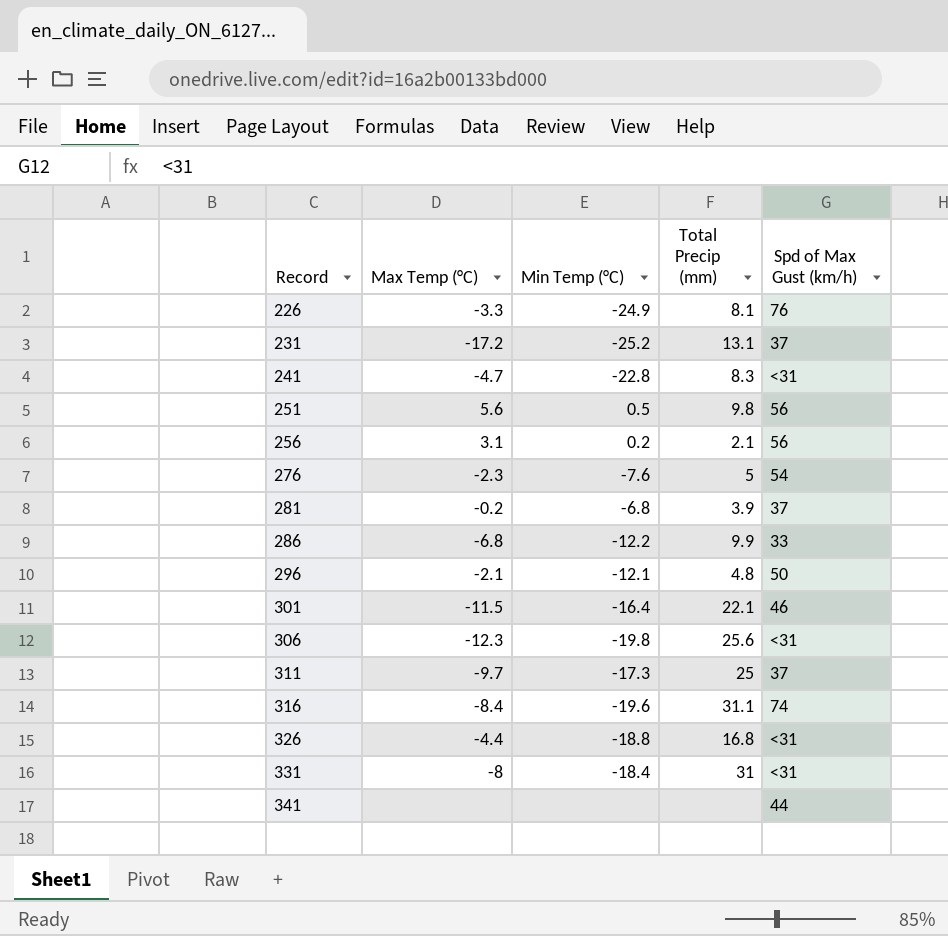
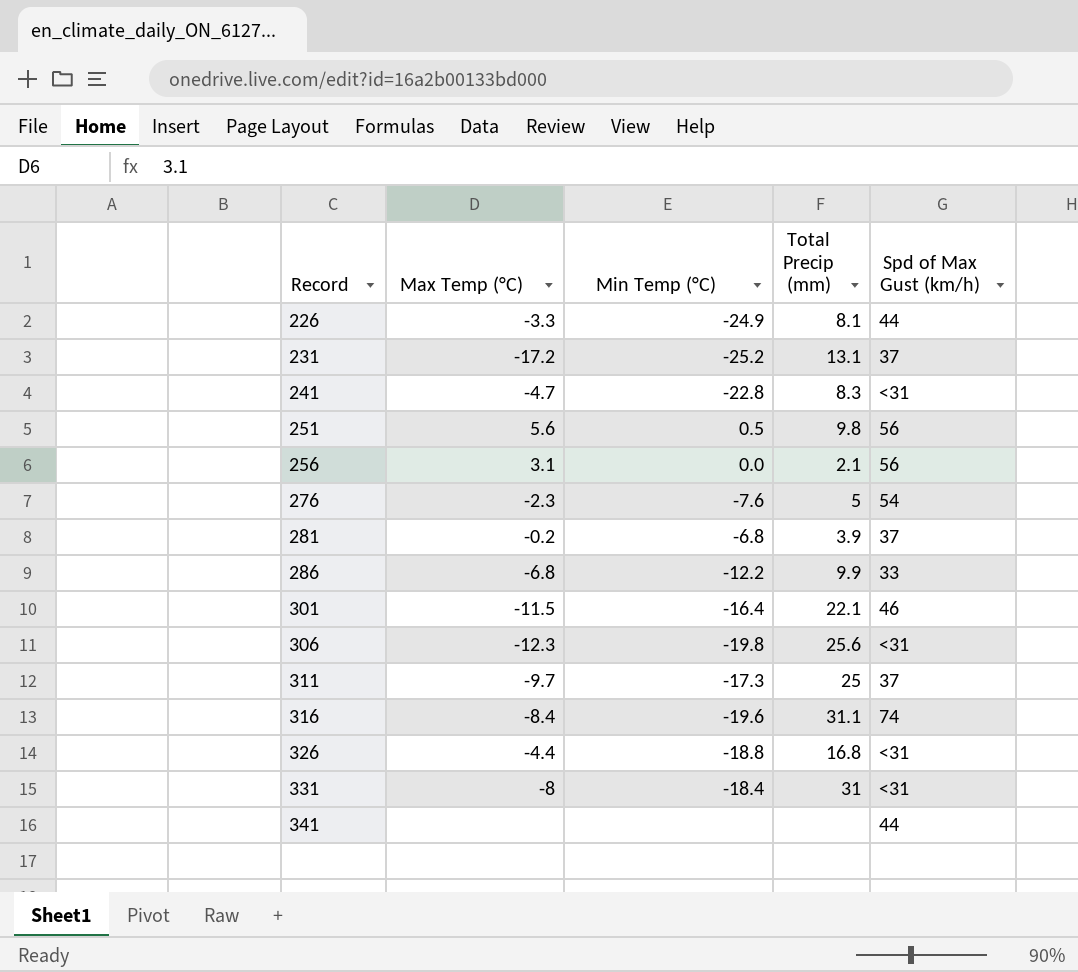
row 296: -2.1 | -12.1 | 4.8 | 50 -> none
226 | Spd of Max Gust (km/h): 76 -> 44
256 | Min Temp (°C): 0.2 -> 0.0

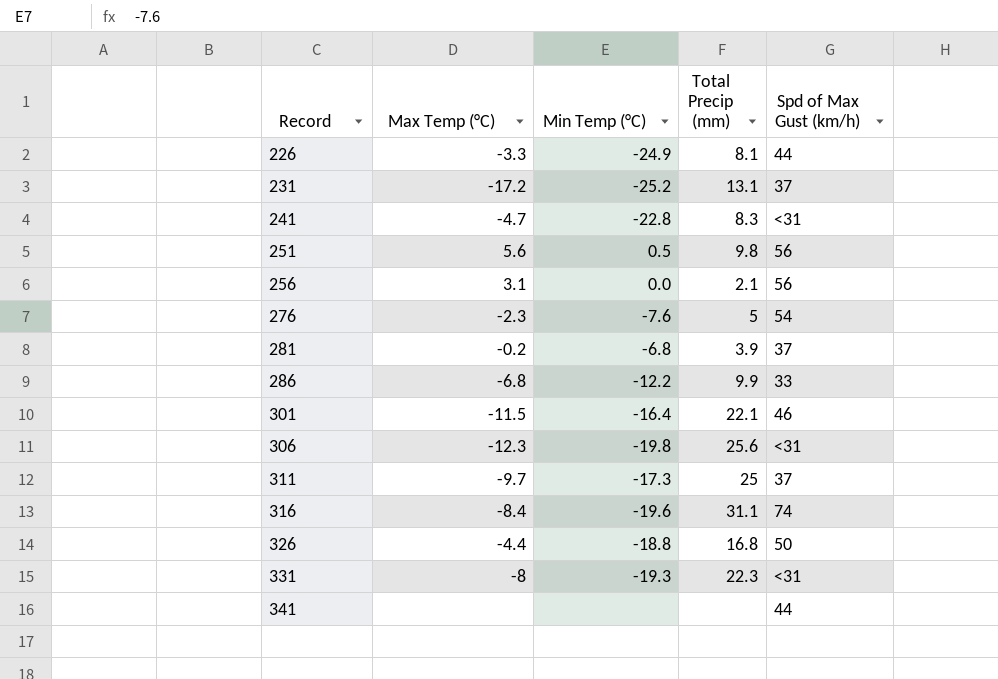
326 | Spd of Max Gust (km/h): <31 -> 50
331 | Min Temp (°C): -18.4 -> -19.3
331 | Total Precip (mm): 31 -> 22.3

